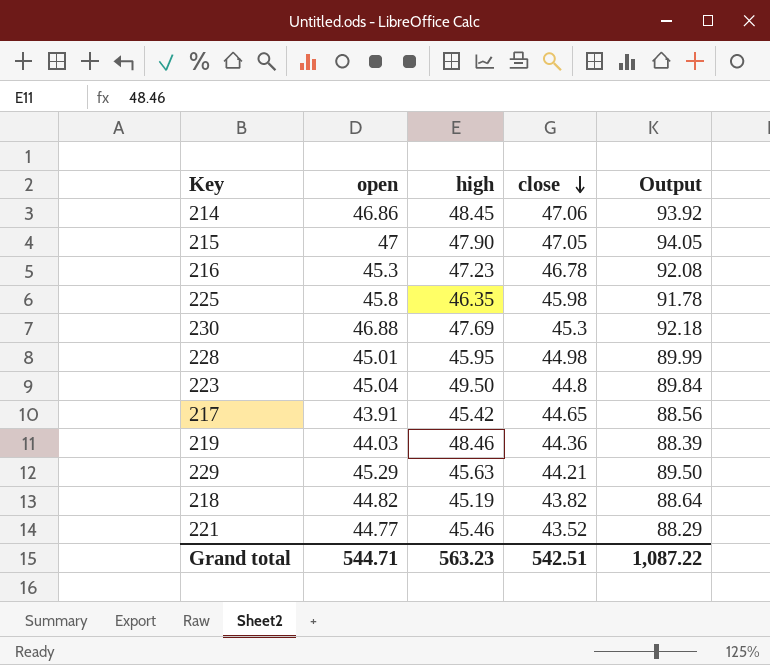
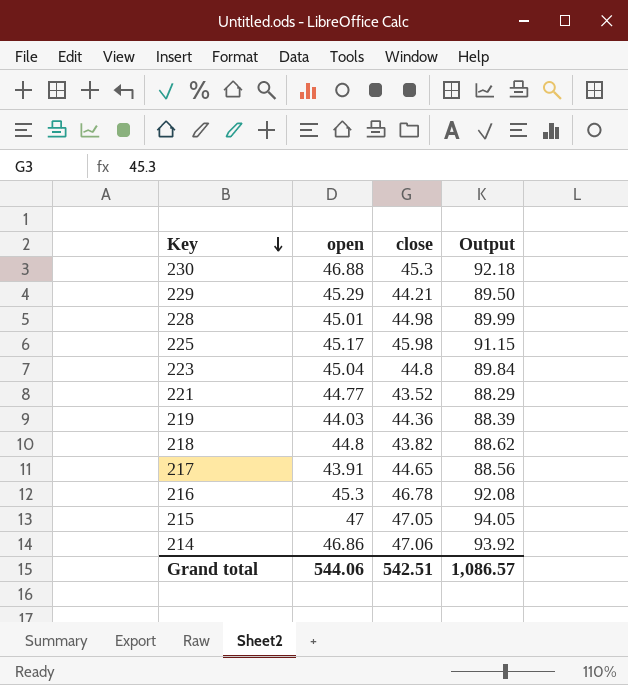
row order: close descending -> Key descending
column high | position: 3 -> none
225 | open: 45.8 -> 45.17
225 | Output: 91.78 -> 91.15
218 | open: 44.82 -> 44.8
218 | Output: 88.64 -> 88.62
Grand total | open: 544.71 -> 544.06
Grand total | Output: 1,087.22 -> 1,086.57

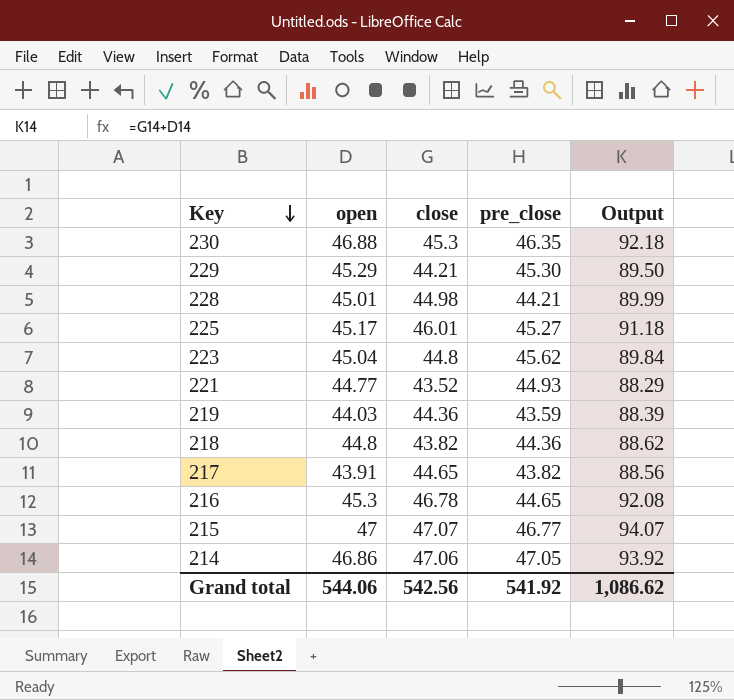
column pre_close | position: none -> 4
225 | close: 45.98 -> 46.01
225 | Output: 91.15 -> 91.18
215 | close: 47.05 -> 47.07
215 | Output: 94.05 -> 94.07
Grand total | close: 542.51 -> 542.56
Grand total | Output: 1,086.57 -> 1,086.62

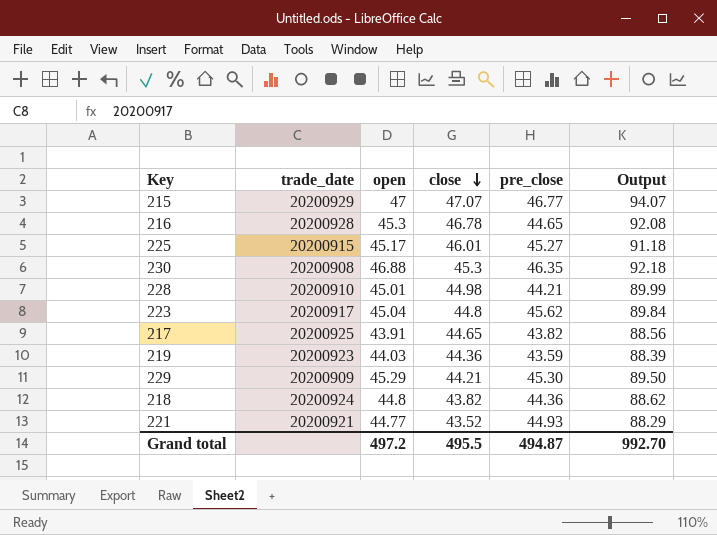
row order: Key descending -> close descending
column trade_date | position: none -> 2
row 214: 46.86 | 47.06 | 47.05 | 93.92 -> none
Grand total | open: 544.06 -> 497.2
Grand total | close: 542.56 -> 495.5
Grand total | pre_close: 541.92 -> 494.87
Grand total | Output: 1,086.62 -> 992.70

